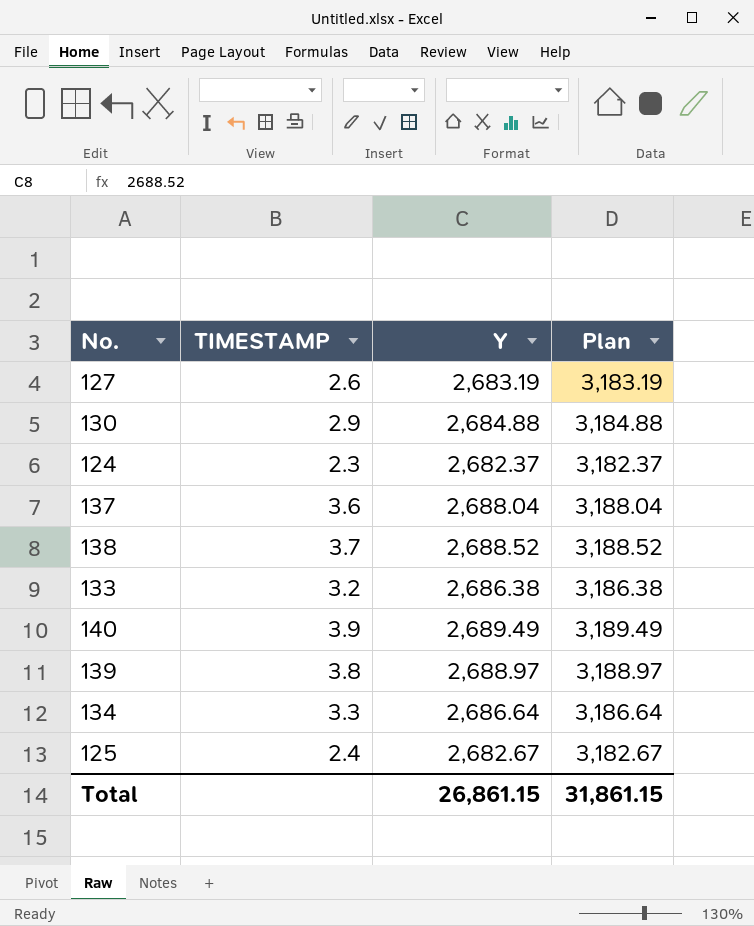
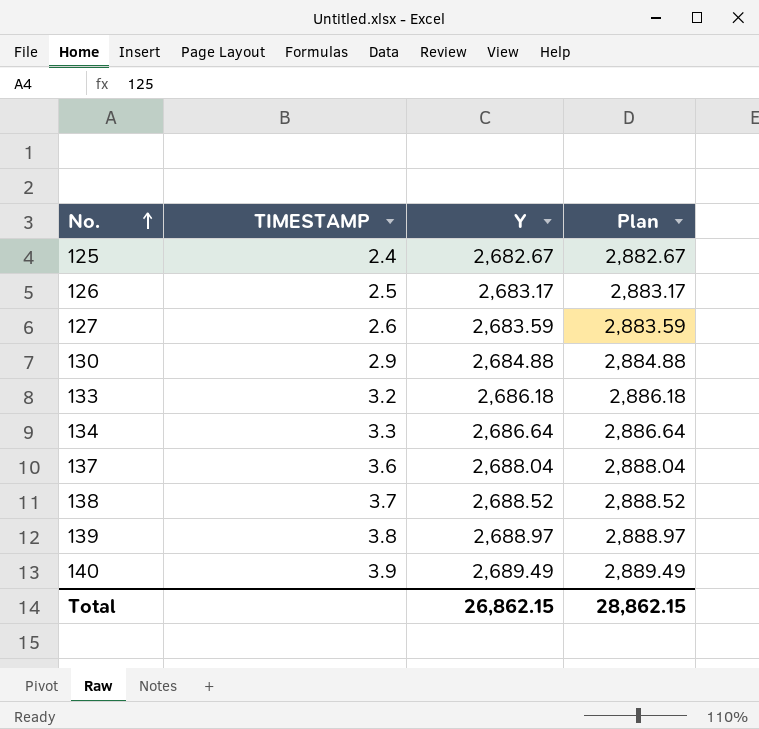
row order: none -> No. ascending
column Plan | formula: [Y] + 500 -> [Y] + 200
row 124: 2.3 | 2,682.37 | 3,182.37 -> none
row 126: none -> 2.5 | 2,683.17 | 2,883.17
127 | Y: 2,683.19 -> 2,683.59
133 | Y: 2,686.38 -> 2,686.18
Total | Y: 26,861.15 -> 26,862.15
Total | Plan: 31,861.15 -> 28,862.15

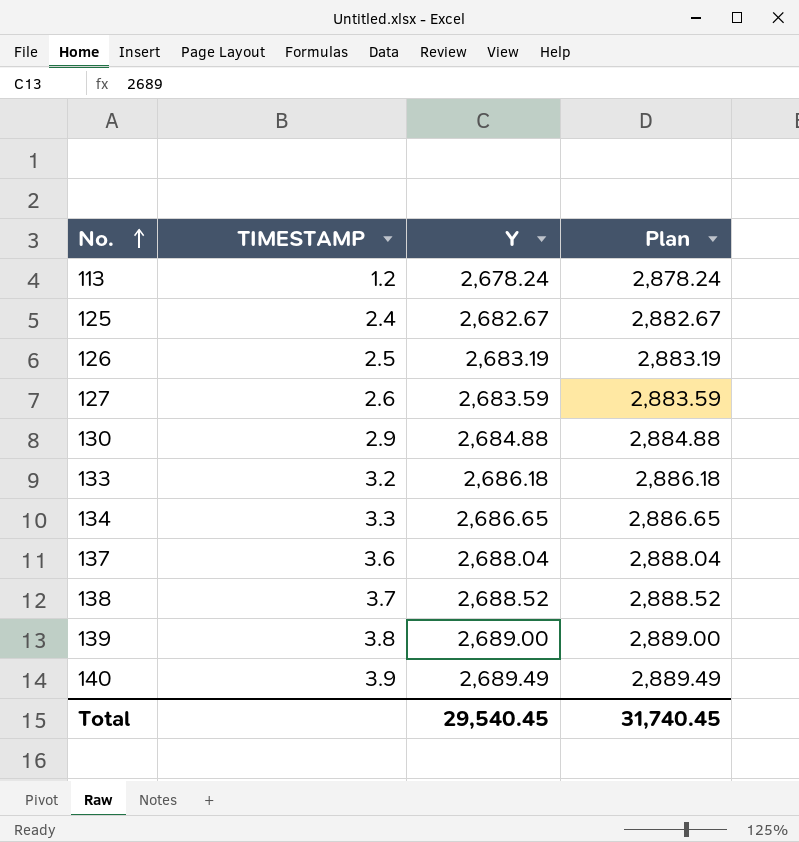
row 113: none -> 1.2 | 2,678.24 | 2,878.24
126 | Y: 2,683.17 -> 2,683.19
126 | Plan: 2,883.17 -> 2,883.19
134 | Y: 2,686.64 -> 2,686.65
134 | Plan: 2,886.64 -> 2,886.65
139 | Y: 2,688.97 -> 2,689.00
139 | Plan: 2,888.97 -> 2,889.00
Total | Y: 26,862.15 -> 29,540.45
Total | Plan: 28,862.15 -> 31,740.45

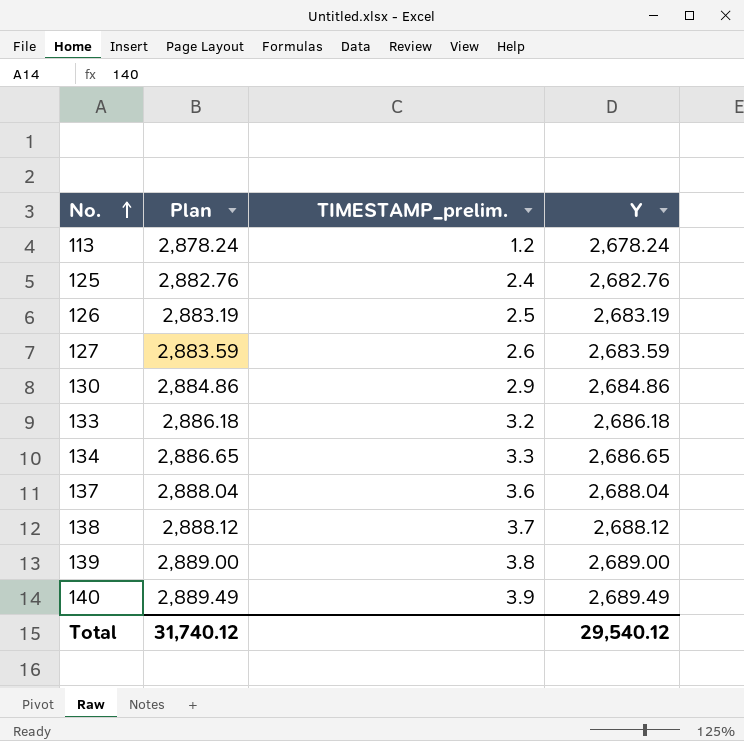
column Plan | position: 4 -> 2
column name: TIMESTAMP -> TIMESTAMP_prelim.
125 | Plan: 2,882.67 -> 2,882.76
125 | Y: 2,682.67 -> 2,682.76
130 | Plan: 2,884.88 -> 2,884.86
130 | Y: 2,684.88 -> 2,684.86
138 | Plan: 2,888.52 -> 2,888.12
138 | Y: 2,688.52 -> 2,688.12
Total | Plan: 31,740.45 -> 31,740.12
Total | Y: 29,540.45 -> 29,540.12

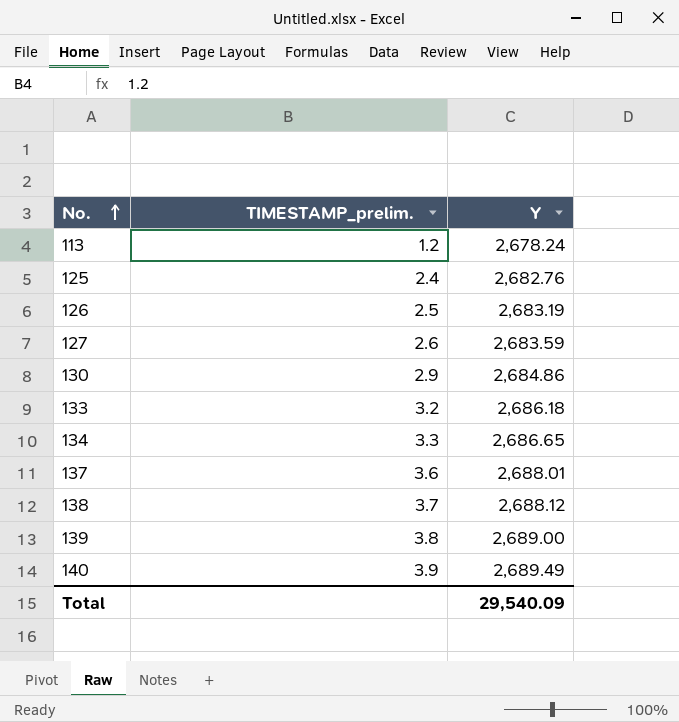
column Plan | formula: [Y] + 200 -> none
137 | Y: 2,688.04 -> 2,688.01
Total | Y: 29,540.12 -> 29,540.09

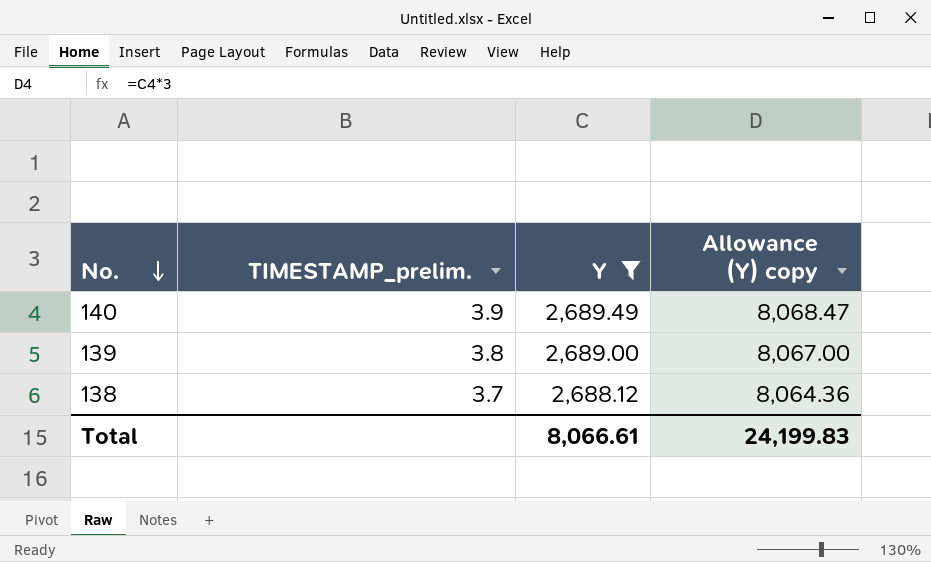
filter: none -> Y >= 2,688.12
row order: No. ascending -> No. descending
column Allowance (Y) copy | formula: none -> [Y] * 3
Total | Y: 29,540.09 -> 8,066.61

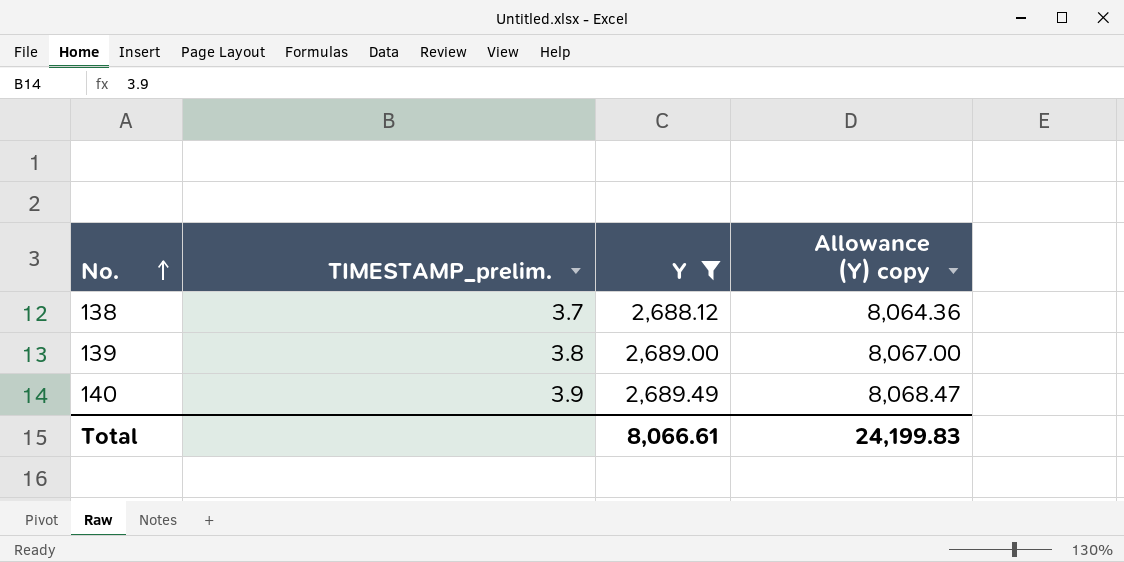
row order: No. descending -> No. ascending

